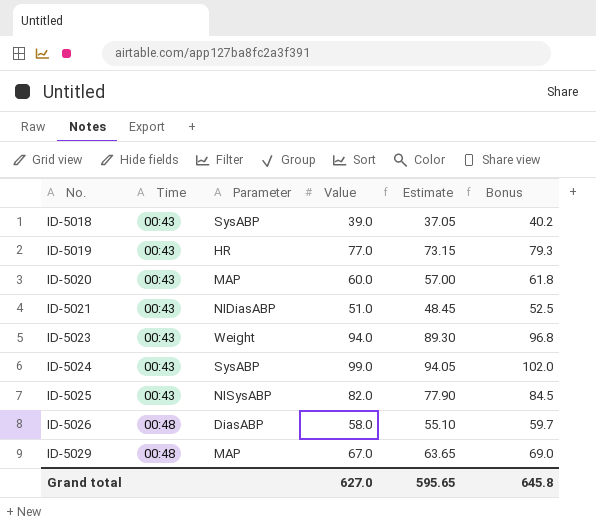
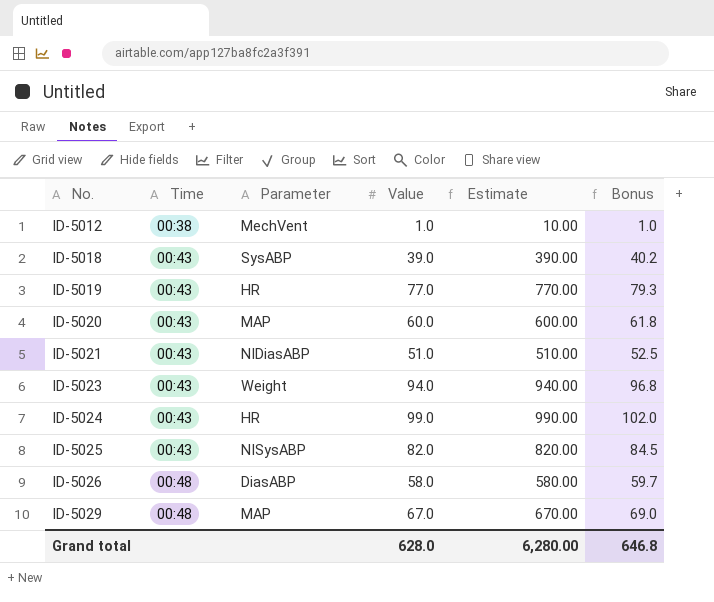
column Estimate | formula: [Value] * 0.95 -> [Value] * 10
row ID-5012: none -> 00:38 | MechVent | 1.0 | 10.00 | 1.0
ID-5024 | Parameter: SysABP -> HR
Grand total | Value: 627.0 -> 628.0
Grand total | Estimate: 595.65 -> 6,280.00
Grand total | Bonus: 645.8 -> 646.8

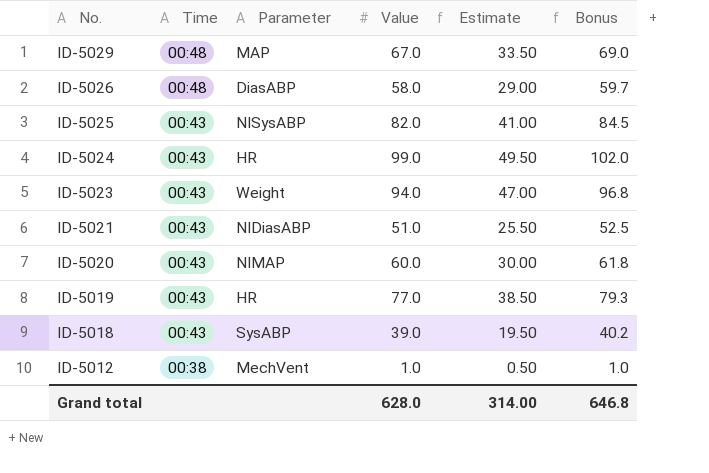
row order: No. ascending -> No. descending
column Estimate | formula: [Value] * 10 -> [Value] * 0.5
ID-5020 | Parameter: MAP -> NIMAP
Grand total | Estimate: 6,280.00 -> 314.00

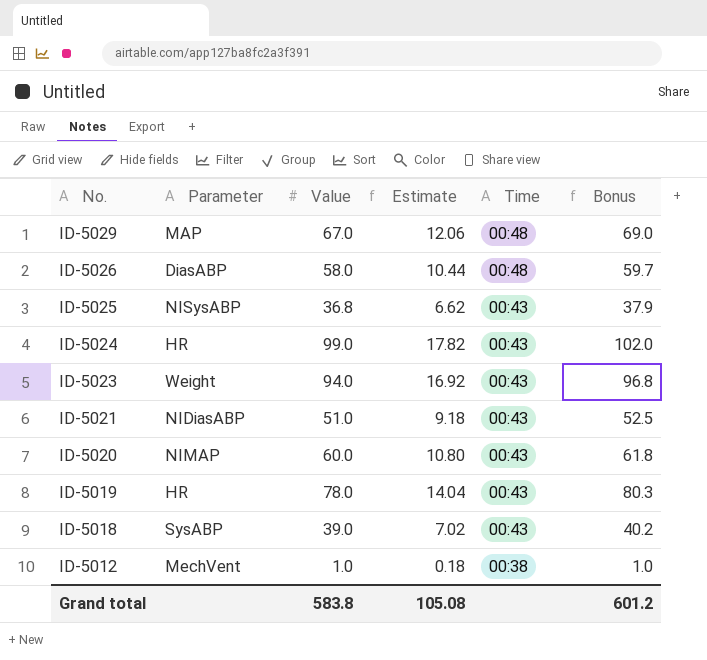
column Estimate | formula: [Value] * 0.5 -> [Value] * 0.18
column Time | position: 2 -> 5
ID-5025 | Value: 82.0 -> 36.8
ID-5025 | Bonus: 84.5 -> 37.9
ID-5019 | Value: 77.0 -> 78.0
ID-5019 | Bonus: 79.3 -> 80.3
Grand total | Value: 628.0 -> 583.8
Grand total | Estimate: 314.00 -> 105.08
Grand total | Bonus: 646.8 -> 601.2

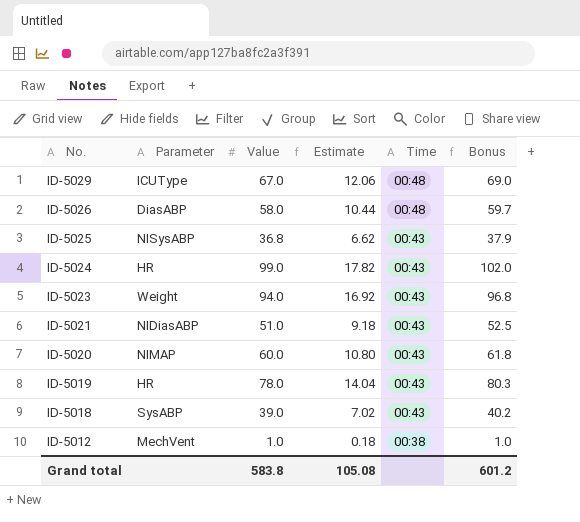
ID-5029 | Parameter: MAP -> ICUType

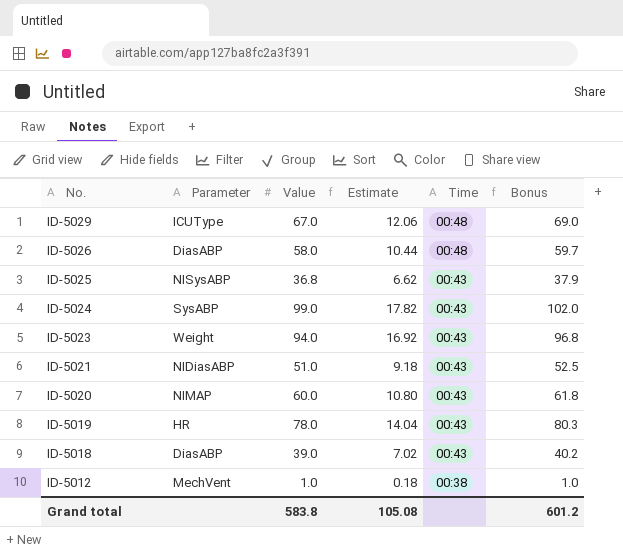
ID-5024 | Parameter: HR -> SysABP
ID-5018 | Parameter: SysABP -> DiasABP

